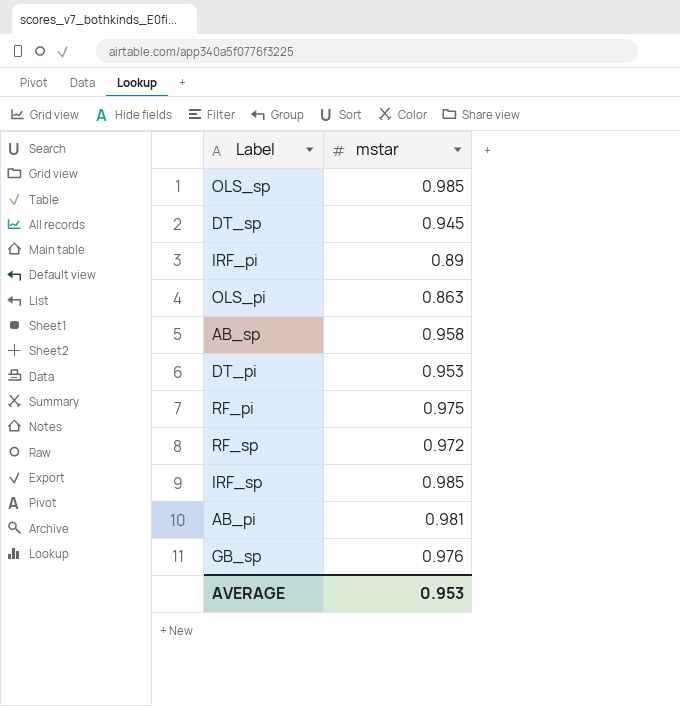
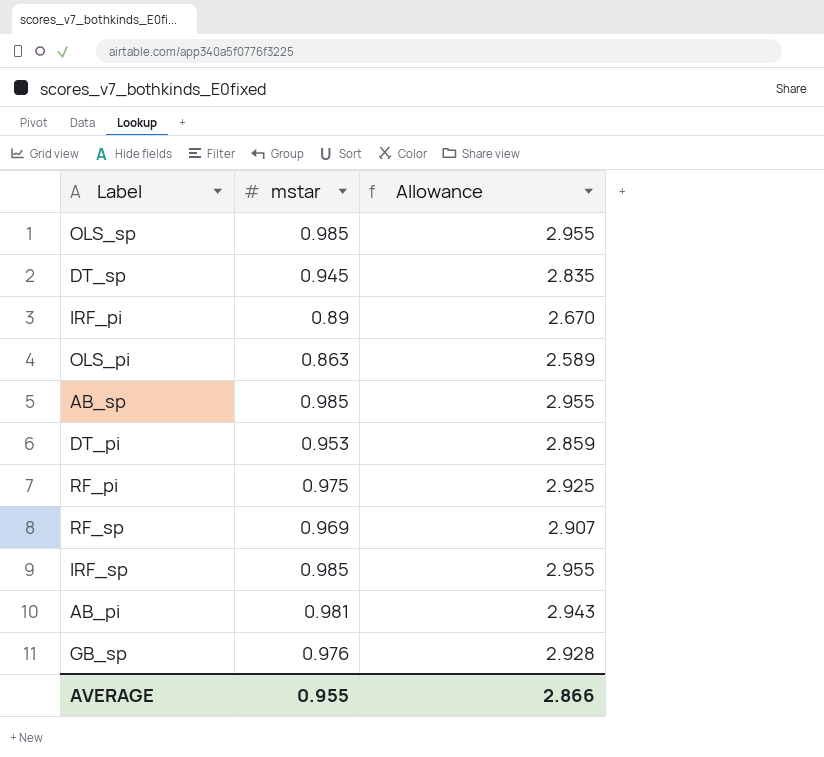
column Allowance | formula: none -> [mstar] * 3
AB_sp | mstar: 0.958 -> 0.985
RF_sp | mstar: 0.972 -> 0.969
AVERAGE | mstar: 0.953 -> 0.955

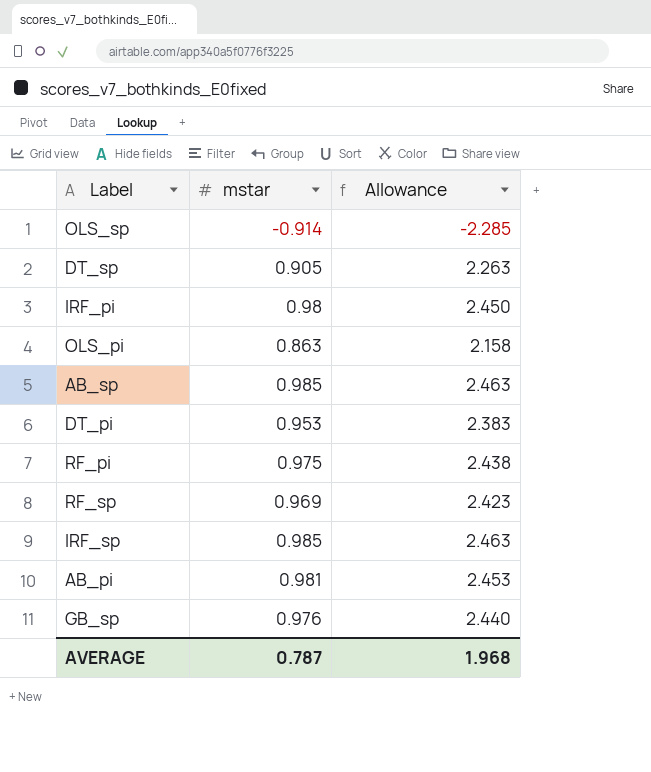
column Allowance | formula: [mstar] * 3 -> [mstar] * 2.5
OLS_sp | mstar: 0.985 -> -0.914
DT_sp | mstar: 0.945 -> 0.905
IRF_pi | mstar: 0.89 -> 0.98
AVERAGE | mstar: 0.955 -> 0.787
AVERAGE | Allowance: 2.866 -> 1.968

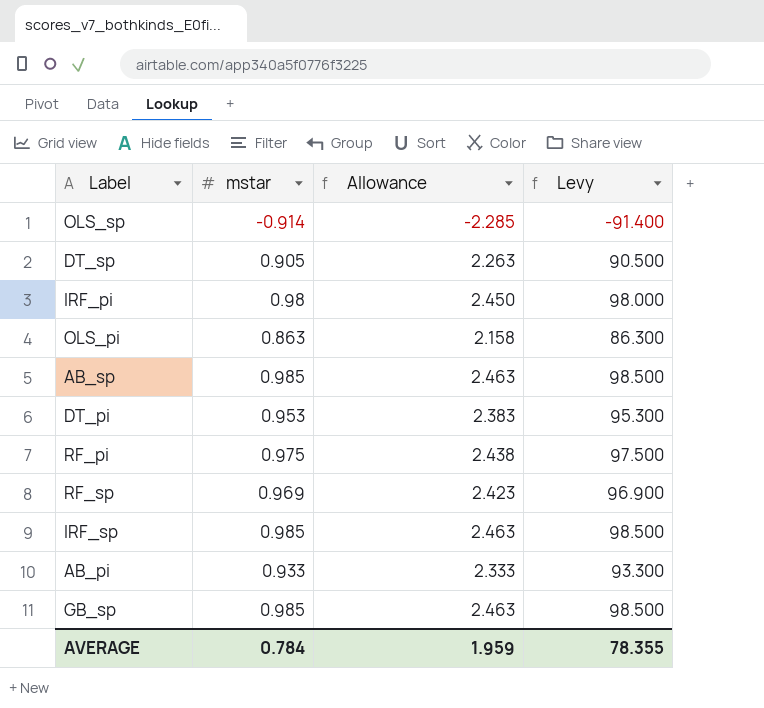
column Levy | formula: none -> [mstar] * 100
AB_pi | mstar: 0.981 -> 0.933
AB_pi | Allowance: 2.453 -> 2.333
GB_sp | mstar: 0.976 -> 0.985
GB_sp | Allowance: 2.440 -> 2.463
AVERAGE | mstar: 0.787 -> 0.784
AVERAGE | Allowance: 1.968 -> 1.959

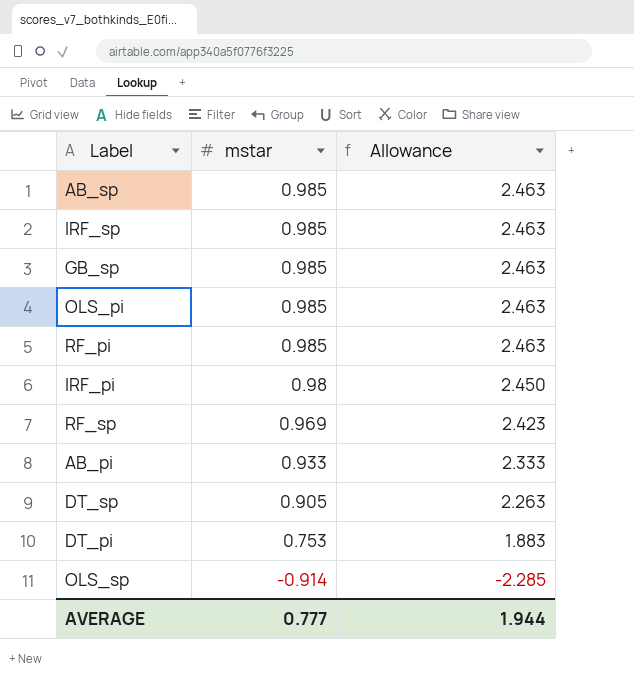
row order: none -> mstar descending
column Levy | formula: [mstar] * 100 -> none
OLS_pi | mstar: 0.863 -> 0.985
OLS_pi | Allowance: 2.158 -> 2.463
RF_pi | mstar: 0.975 -> 0.985
RF_pi | Allowance: 2.438 -> 2.463
DT_pi | mstar: 0.953 -> 0.753
DT_pi | Allowance: 2.383 -> 1.883
AVERAGE | mstar: 0.784 -> 0.777
AVERAGE | Allowance: 1.959 -> 1.944

